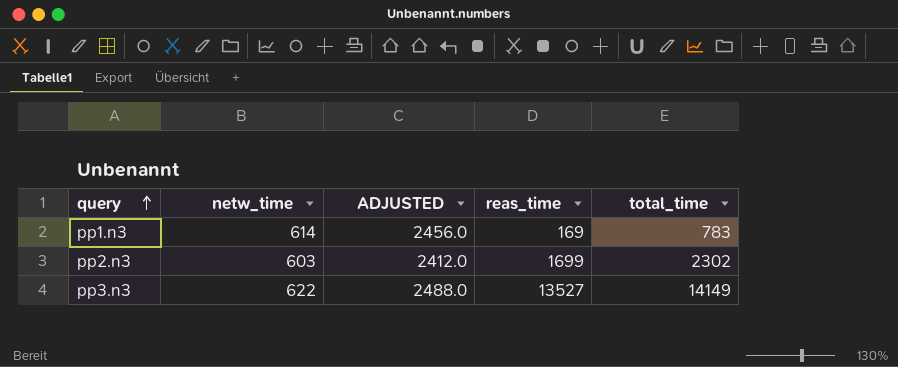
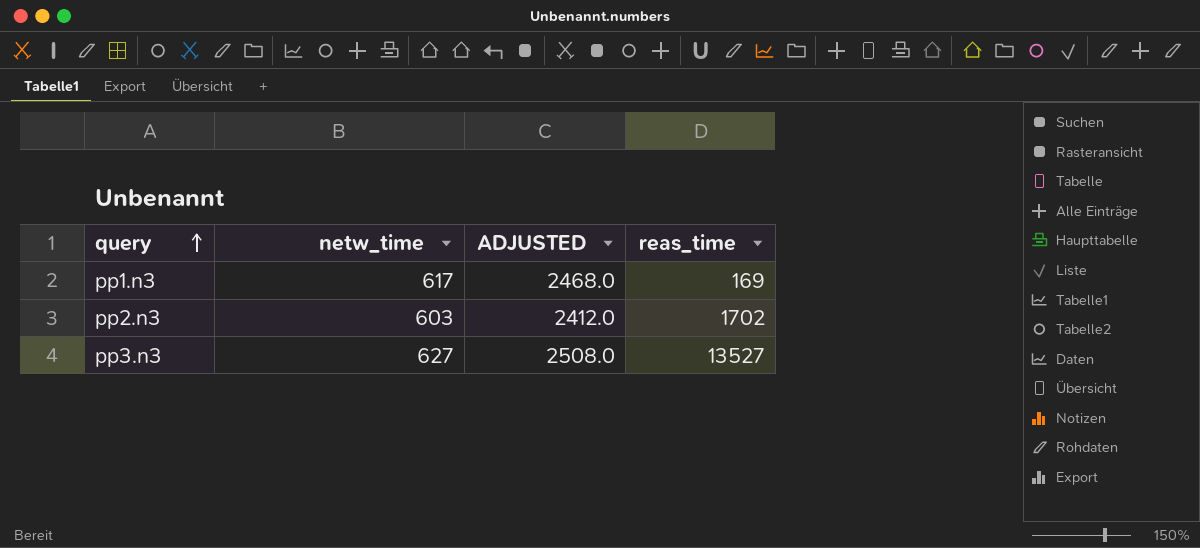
column total_time | formula: [netw_time] + [reas_time] -> none
pp1.n3 | netw_time: 614 -> 617
pp1.n3 | ADJUSTED: 2456.0 -> 2468.0
pp2.n3 | reas_time: 1699 -> 1702
pp3.n3 | netw_time: 622 -> 627
pp3.n3 | ADJUSTED: 2488.0 -> 2508.0

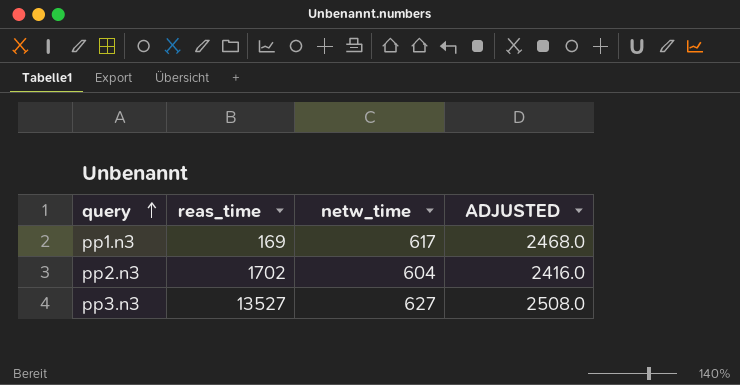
column reas_time | position: 4 -> 2
pp2.n3 | netw_time: 603 -> 604
pp2.n3 | ADJUSTED: 2412.0 -> 2416.0

